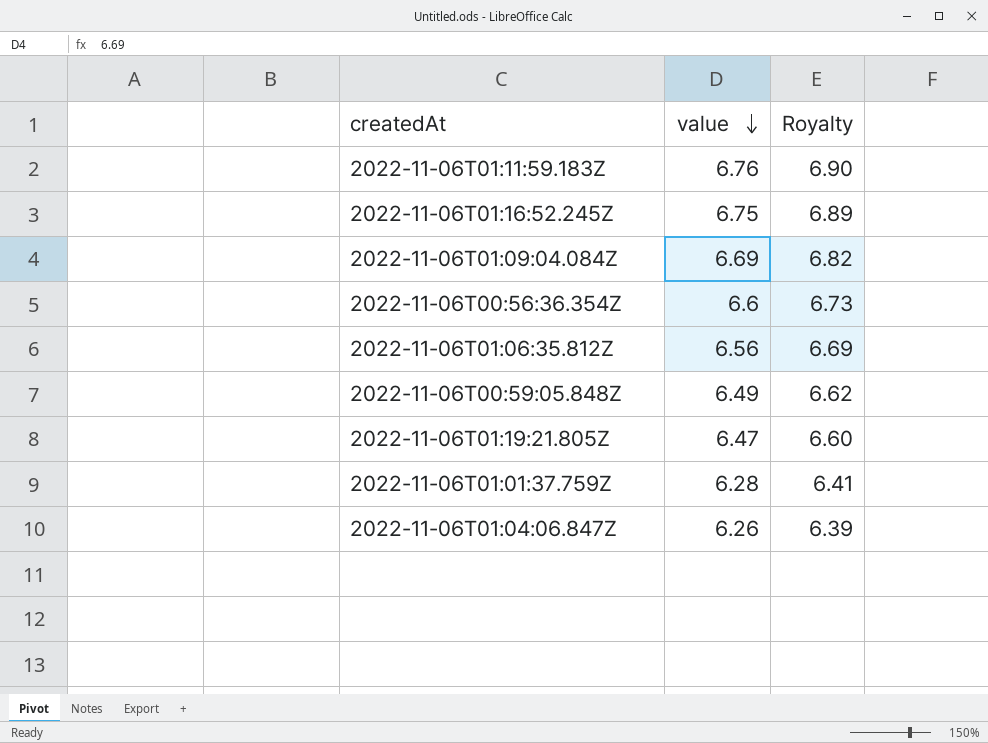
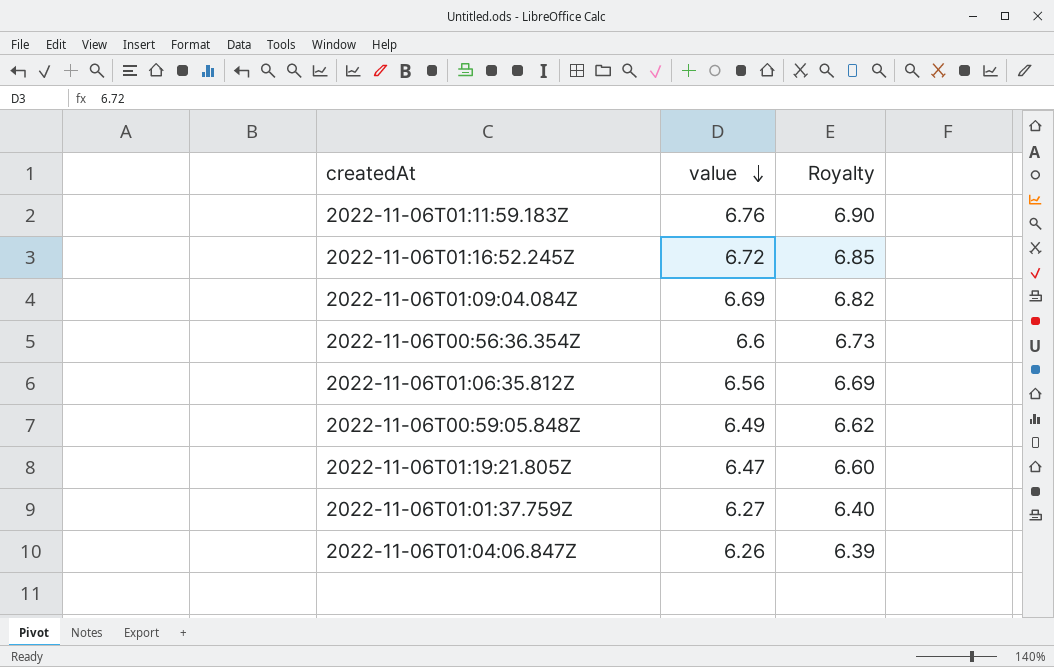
2022-11-06T01:16:52.245Z | value: 6.75 -> 6.72
2022-11-06T01:16:52.245Z | Royalty: 6.89 -> 6.85
2022-11-06T01:01:37.759Z | value: 6.28 -> 6.27
2022-11-06T01:01:37.759Z | Royalty: 6.41 -> 6.40

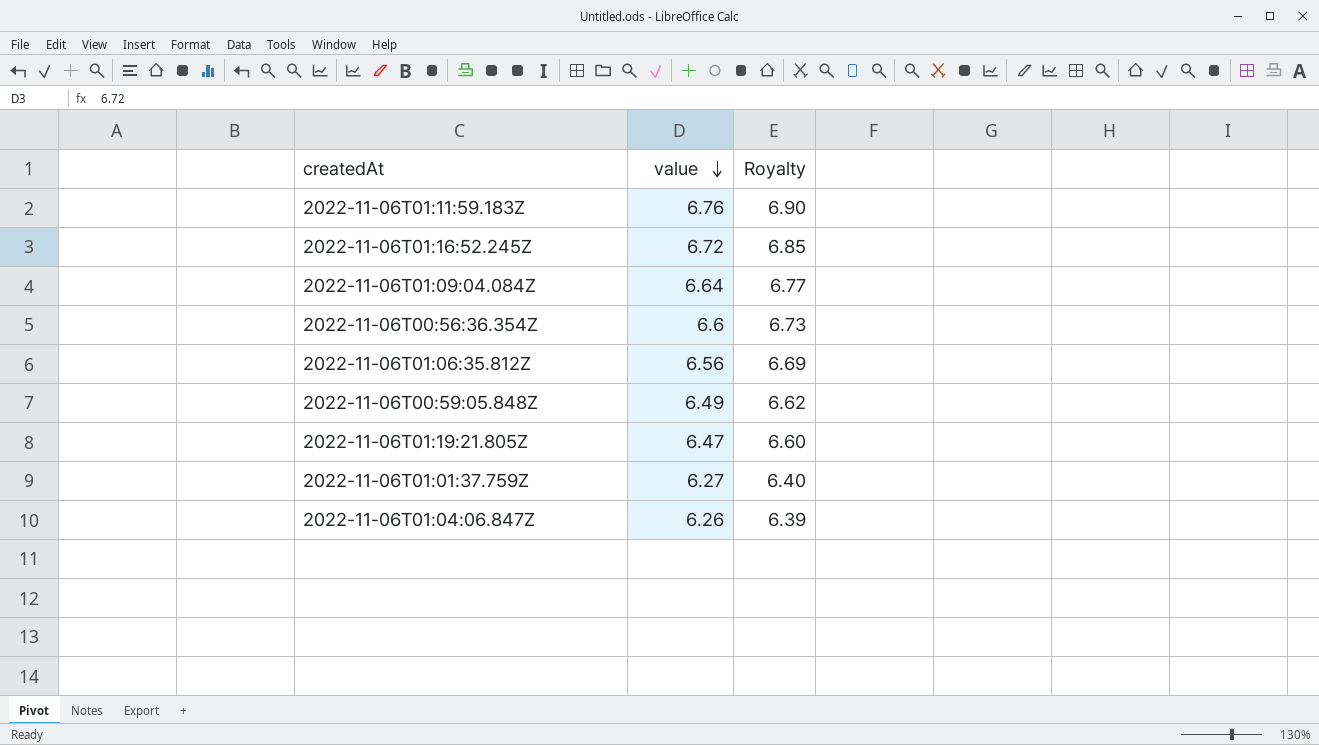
2022-11-06T01:09:04.084Z | value: 6.69 -> 6.64
2022-11-06T01:09:04.084Z | Royalty: 6.82 -> 6.77

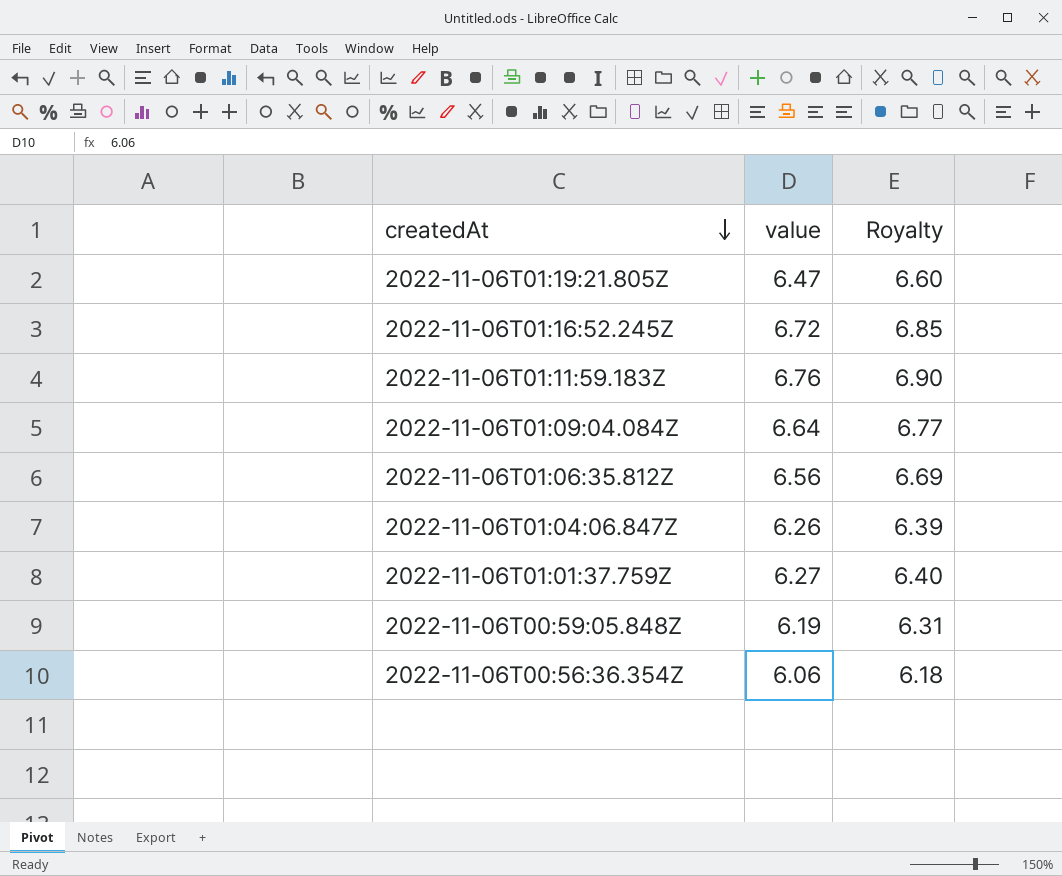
row order: value descending -> createdAt descending
2022-11-06T00:59:05.848Z | value: 6.49 -> 6.19
2022-11-06T00:59:05.848Z | Royalty: 6.62 -> 6.31
2022-11-06T00:56:36.354Z | value: 6.6 -> 6.06
2022-11-06T00:56:36.354Z | Royalty: 6.73 -> 6.18

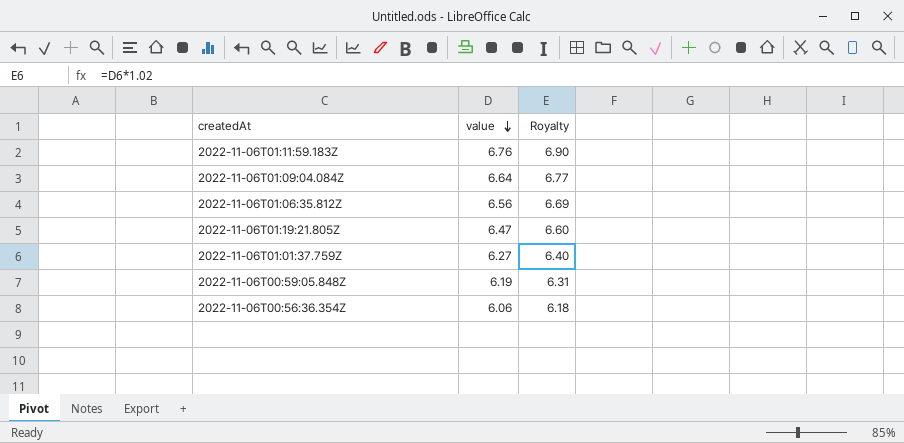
row order: createdAt descending -> value descending
row 2022-11-06T01:16:52.245Z: 6.72 | 6.85 -> none
row 2022-11-06T01:04:06.847Z: 6.26 | 6.39 -> none

